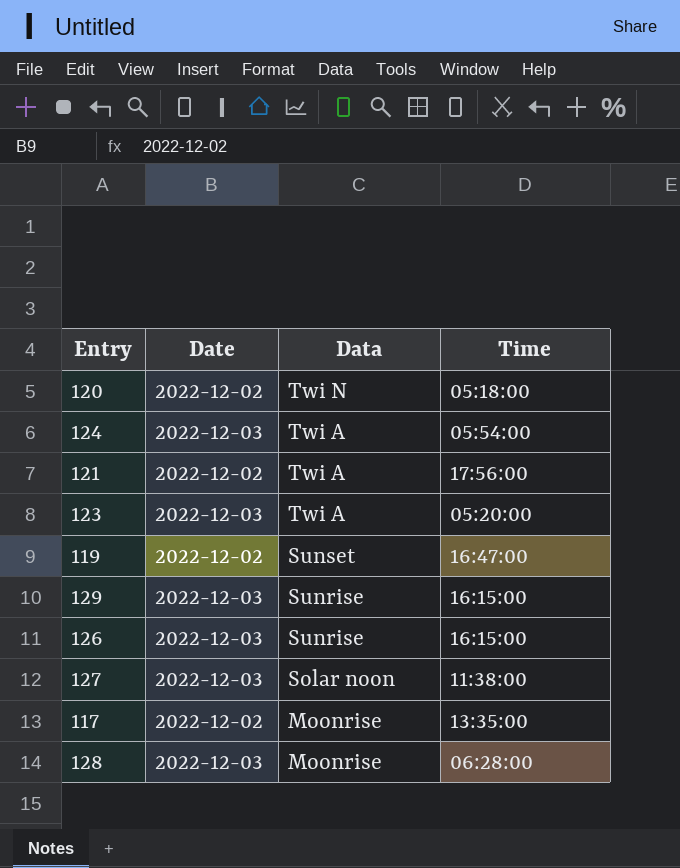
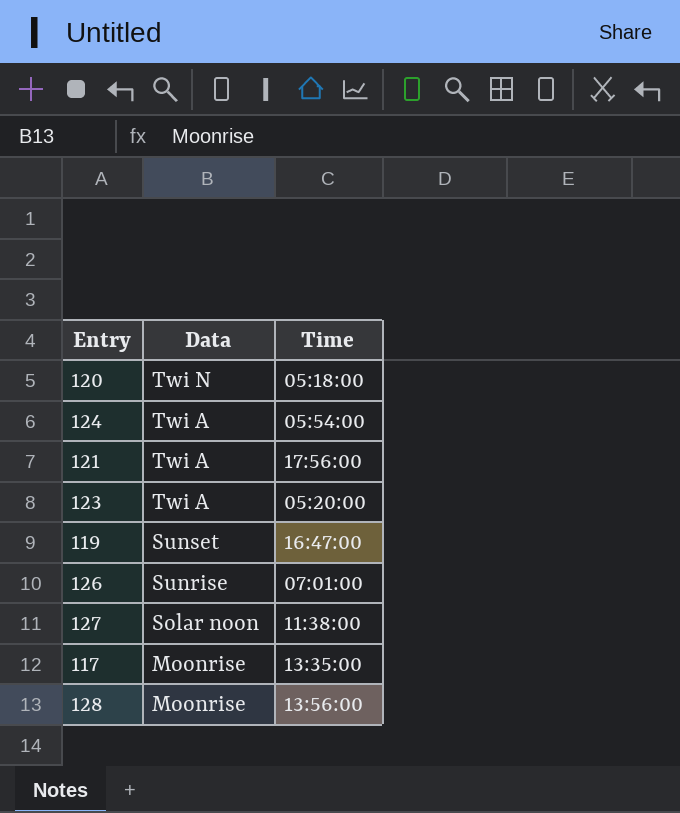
column Date | position: 2 -> none
row 129: 2022-12-03 | Sunrise | 16:15:00 -> none
126 | Time: 16:15:00 -> 07:01:00
128 | Time: 06:28:00 -> 13:56:00

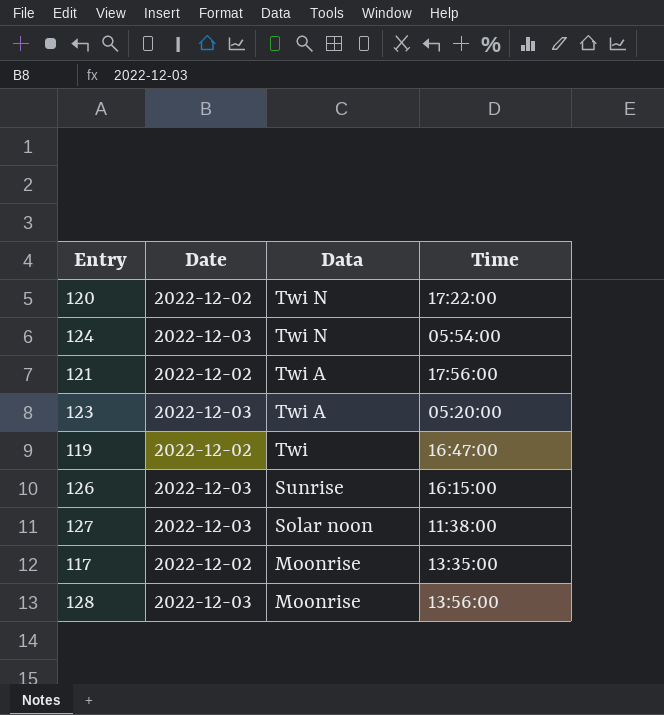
column Date | position: none -> 2
120 | Time: 05:18:00 -> 17:22:00
124 | Data: Twi A -> Twi N
119 | Data: Sunset -> Twi
126 | Time: 07:01:00 -> 16:15:00

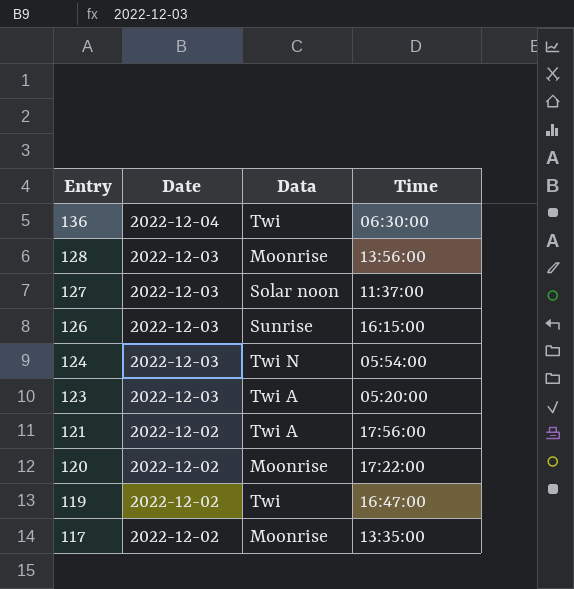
row order: Data descending -> Entry descending
row 136: none -> 2022-12-04 | Twi | 06:30:00
127 | Time: 11:38:00 -> 11:37:00
120 | Data: Twi N -> Moonrise

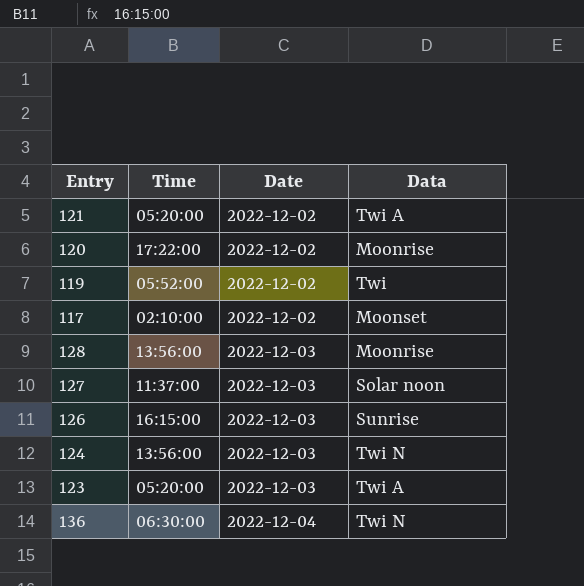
row order: Entry descending -> Date ascending
column Time | position: 4 -> 2
121 | Time: 17:56:00 -> 05:20:00
119 | Time: 16:47:00 -> 05:52:00
117 | Time: 13:35:00 -> 02:10:00
117 | Data: Moonrise -> Moonset
124 | Time: 05:54:00 -> 13:56:00
136 | Data: Twi -> Twi N

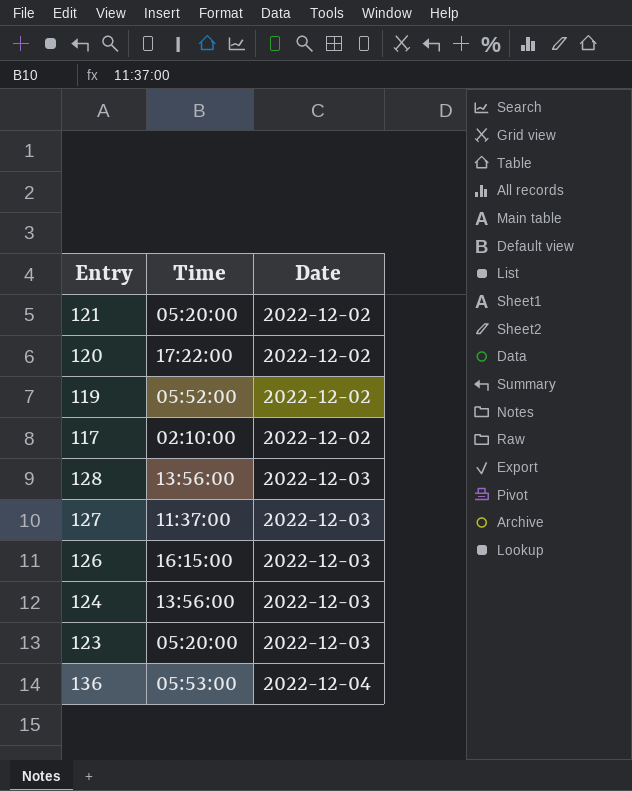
column Data | position: 4 -> none
136 | Time: 06:30:00 -> 05:53:00

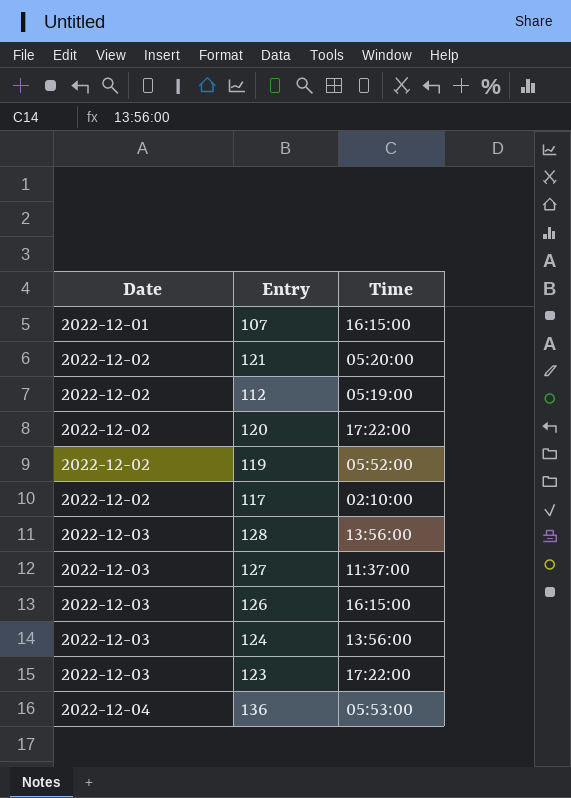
column Date | position: 3 -> 1
row 107: none -> 2022-12-01 | 16:15:00
row 112: none -> 2022-12-02 | 05:19:00
123 | Time: 05:20:00 -> 17:22:00

